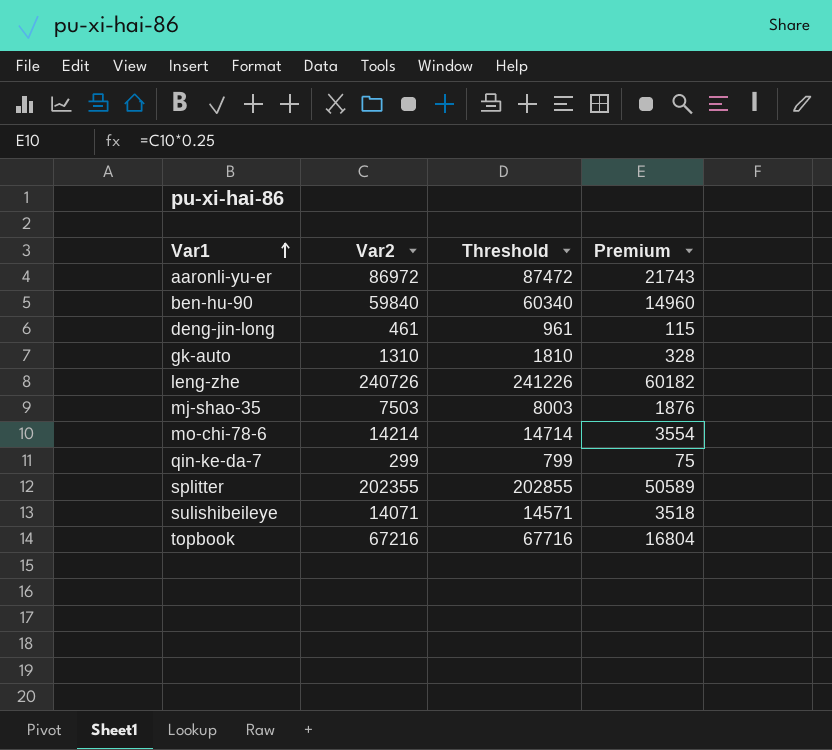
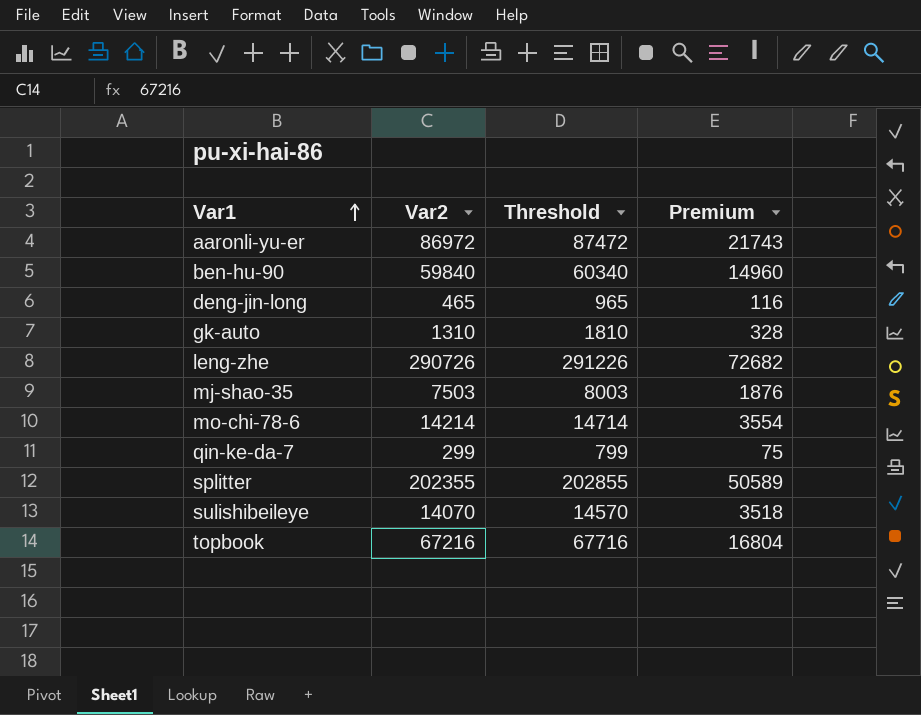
deng-jin-long | Var2: 461 -> 465
deng-jin-long | Threshold: 961 -> 965
deng-jin-long | Premium: 115 -> 116
leng-zhe | Var2: 240726 -> 290726
leng-zhe | Threshold: 241226 -> 291226
leng-zhe | Premium: 60182 -> 72682
sulishibeileye | Var2: 14071 -> 14070
sulishibeileye | Threshold: 14571 -> 14570

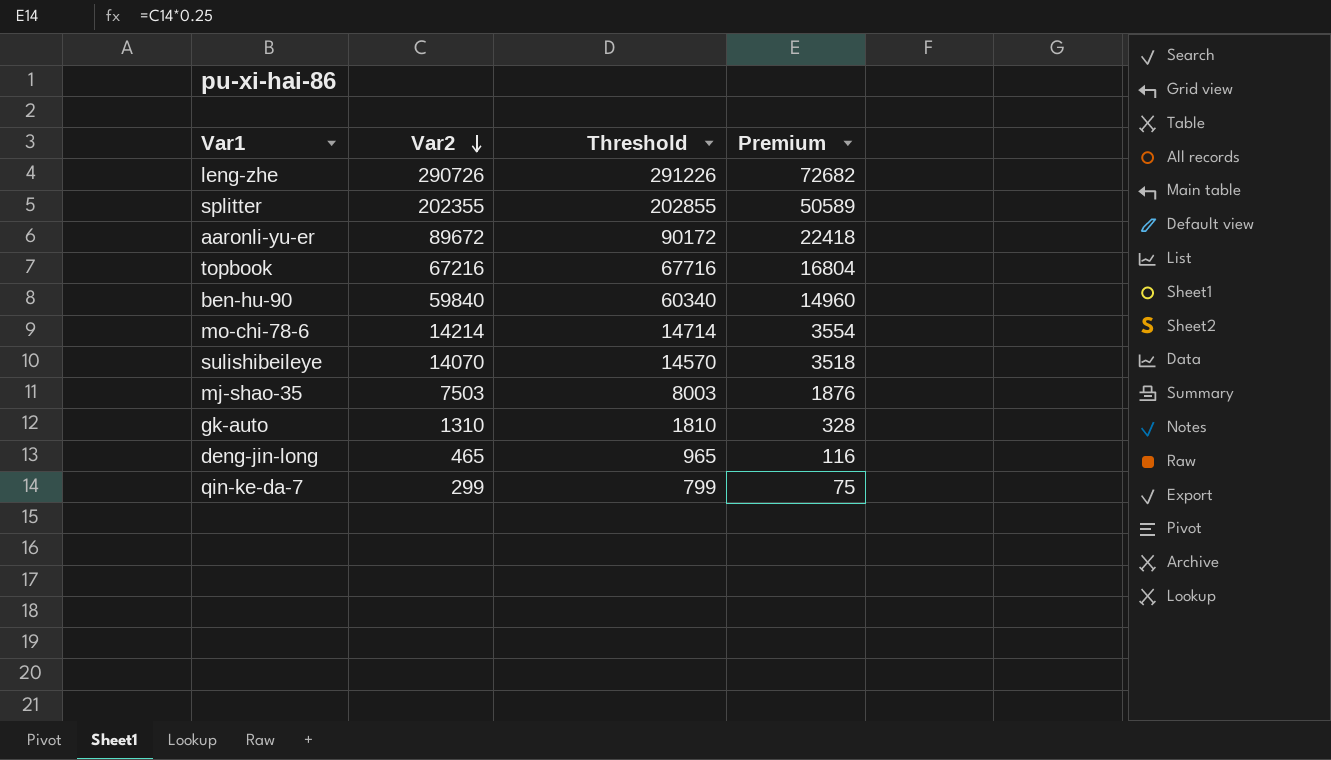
row order: Var1 ascending -> Var2 descending
aaronli-yu-er | Var2: 86972 -> 89672
aaronli-yu-er | Threshold: 87472 -> 90172
aaronli-yu-er | Premium: 21743 -> 22418

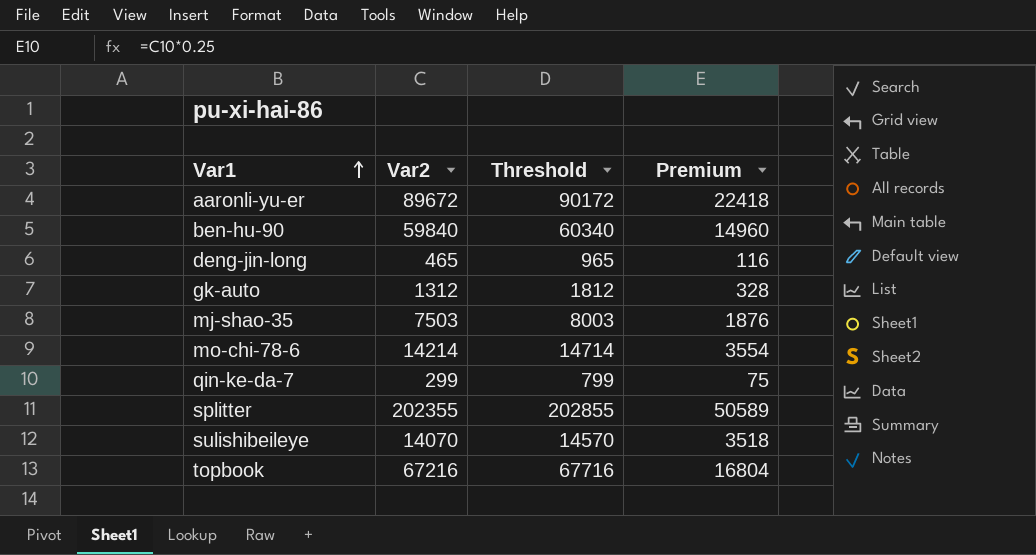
row order: Var2 descending -> Var1 ascending
row leng-zhe: 290726 | 291226 | 72682 -> none
gk-auto | Var2: 1310 -> 1312
gk-auto | Threshold: 1810 -> 1812

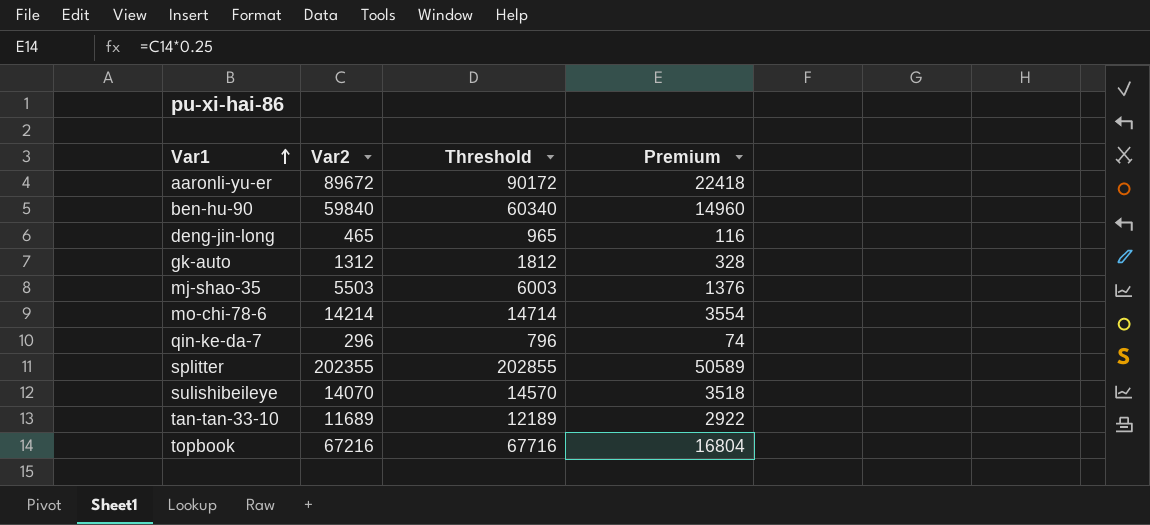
mj-shao-35 | Var2: 7503 -> 5503
mj-shao-35 | Threshold: 8003 -> 6003
mj-shao-35 | Premium: 1876 -> 1376
qin-ke-da-7 | Var2: 299 -> 296
qin-ke-da-7 | Threshold: 799 -> 796
qin-ke-da-7 | Premium: 75 -> 74
row tan-tan-33-10: none -> 11689 | 12189 | 2922

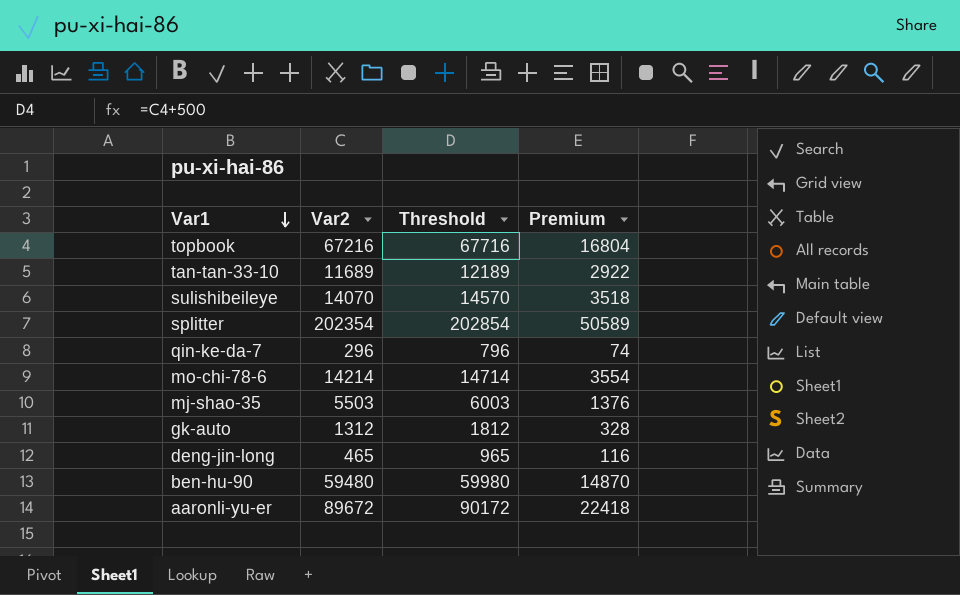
row order: Var1 ascending -> Var1 descending
splitter | Var2: 202355 -> 202354
splitter | Threshold: 202855 -> 202854
ben-hu-90 | Var2: 59840 -> 59480
ben-hu-90 | Threshold: 60340 -> 59980
ben-hu-90 | Premium: 14960 -> 14870

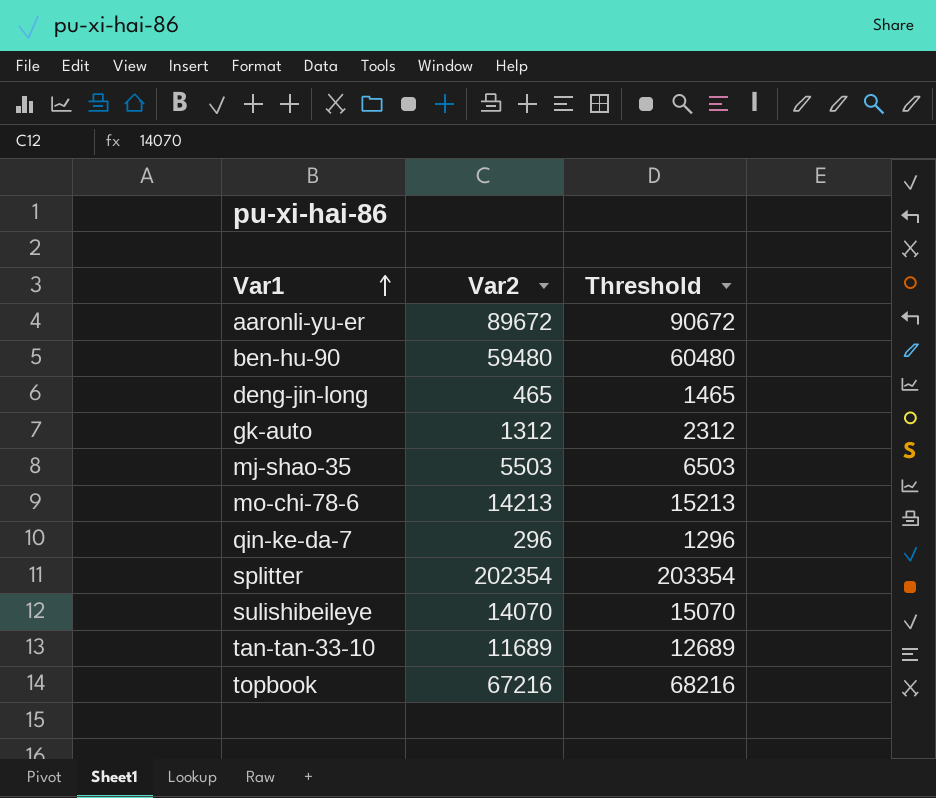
row order: Var1 descending -> Var1 ascending
column Premium | formula: [Var2] * 0.25 -> none
column Threshold | formula: [Var2] + 500 -> [Var2] + 1000
mo-chi-78-6 | Var2: 14214 -> 14213

